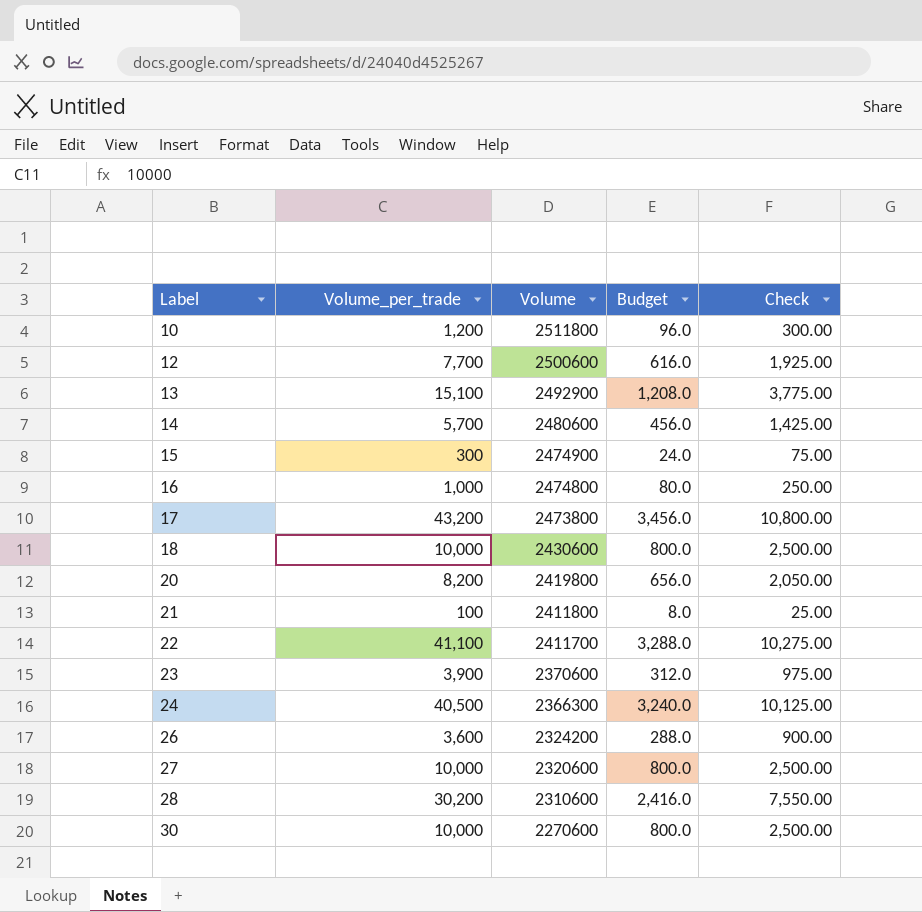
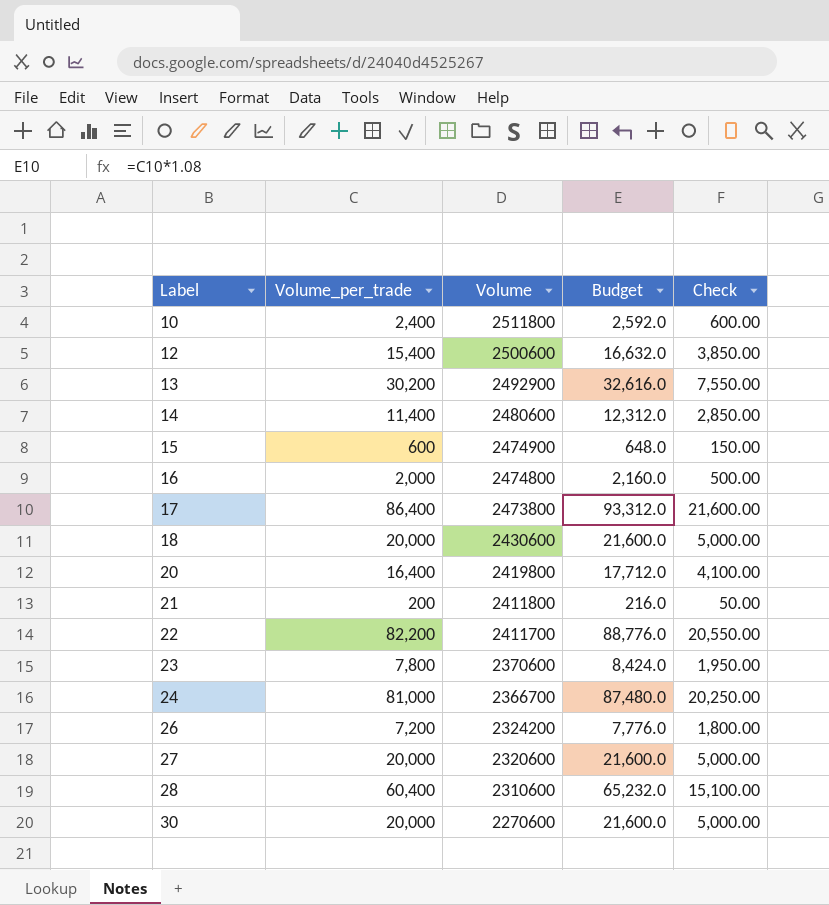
column Budget | formula: [Volume_per_trade] * 0.08 -> [Volume_per_trade] * 1.08
10 | Volume_per_trade: 1,200 -> 2,400
10 | Check: 300.00 -> 600.00
12 | Volume_per_trade: 7,700 -> 15,400
12 | Check: 1,925.00 -> 3,850.00
13 | Volume_per_trade: 15,100 -> 30,200
13 | Check: 3,775.00 -> 7,550.00
14 | Volume_per_trade: 5,700 -> 11,400
14 | Check: 1,425.00 -> 2,850.00
15 | Volume_per_trade: 300 -> 600
15 | Check: 75.00 -> 150.00
16 | Volume_per_trade: 1,000 -> 2,000
16 | Check: 250.00 -> 500.00
17 | Volume_per_trade: 43,200 -> 86,400
17 | Check: 10,800.00 -> 21,600.00
18 | Volume_per_trade: 10,000 -> 20,000
18 | Check: 2,500.00 -> 5,000.00
20 | Volume_per_trade: 8,200 -> 16,400
20 | Check: 2,050.00 -> 4,100.00
21 | Volume_per_trade: 100 -> 200
21 | Check: 25.00 -> 50.00
22 | Volume_per_trade: 41,100 -> 82,200
22 | Check: 10,275.00 -> 20,550.00
23 | Volume_per_trade: 3,900 -> 7,800
23 | Check: 975.00 -> 1,950.00
24 | Volume_per_trade: 40,500 -> 81,000
24 | Volume: 2366300 -> 2366700
24 | Check: 10,125.00 -> 20,250.00
26 | Volume_per_trade: 3,600 -> 7,200
26 | Check: 900.00 -> 1,800.00
27 | Volume_per_trade: 10,000 -> 20,000
27 | Check: 2,500.00 -> 5,000.00
28 | Volume_per_trade: 30,200 -> 60,400
28 | Check: 7,550.00 -> 15,100.00
30 | Volume_per_trade: 10,000 -> 20,000
30 | Check: 2,500.00 -> 5,000.00

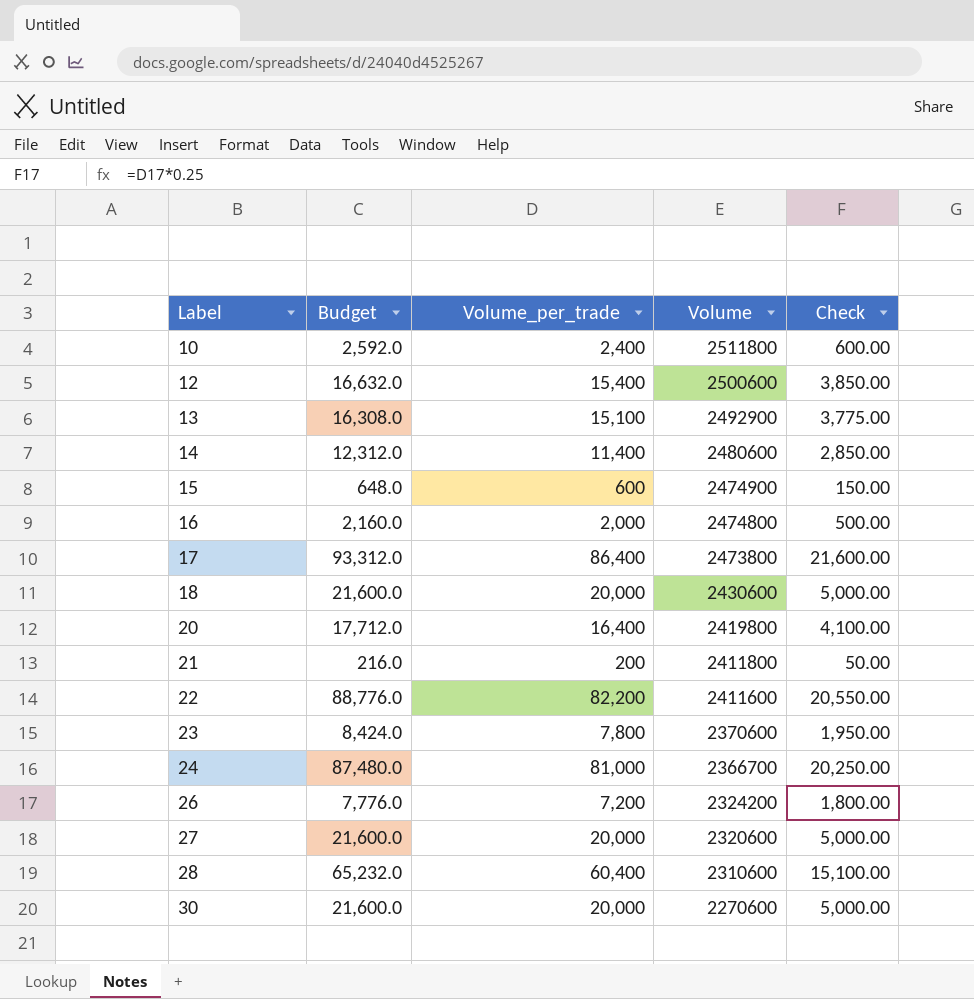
column Budget | position: 4 -> 2
13 | Budget: 32,616.0 -> 16,308.0
13 | Volume_per_trade: 30,200 -> 15,100
13 | Check: 7,550.00 -> 3,775.00
22 | Volume: 2411700 -> 2411600

